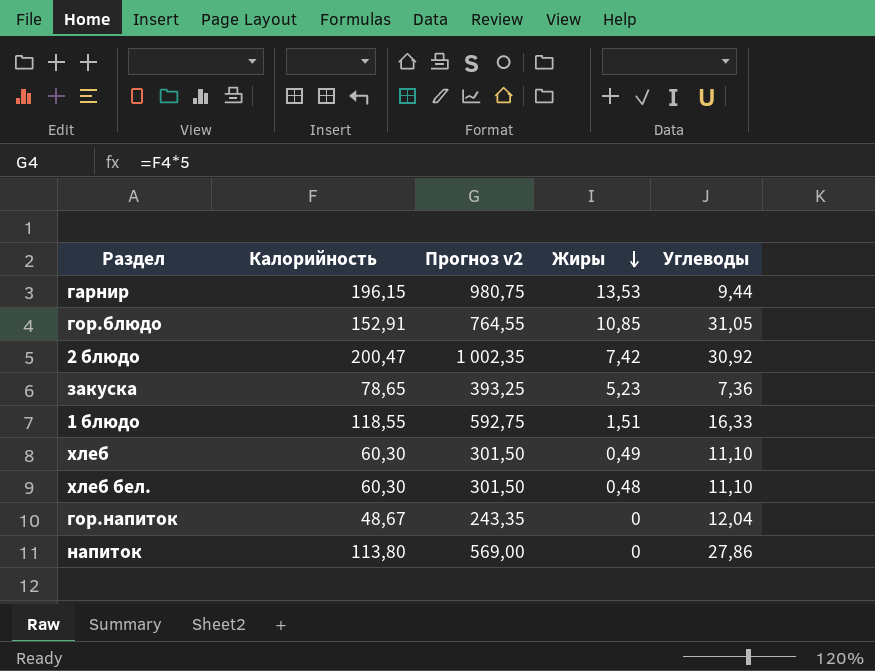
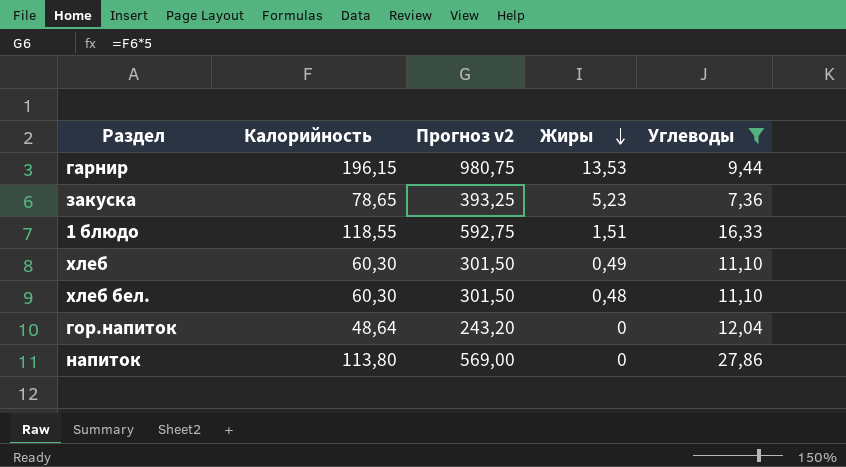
filter: none -> Углеводы <= 27,86
гор.напиток | Калорийность: 48,67 -> 48,64
гор.напиток | Прогноз v2: 243,35 -> 243,20

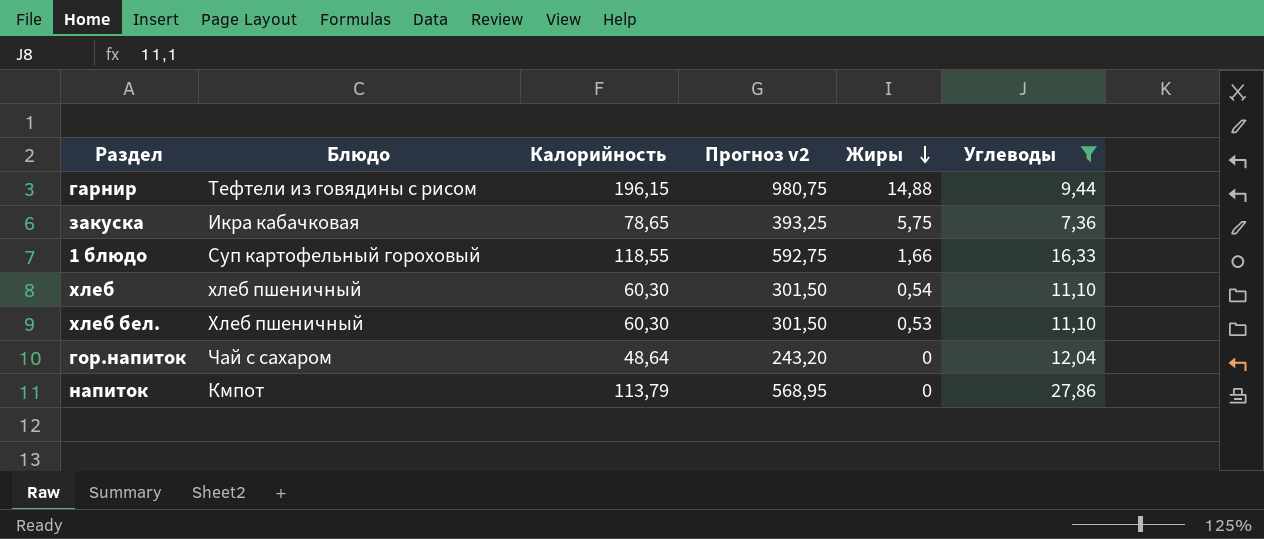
column Блюдо | position: none -> 2
гарнир | Жиры: 13,53 -> 14,88
закуска | Жиры: 5,23 -> 5,75
1 блюдо | Жиры: 1,51 -> 1,66
хлеб | Жиры: 0,49 -> 0,54
хлеб бел. | Жиры: 0,48 -> 0,53
напиток | Калорийность: 113,80 -> 113,79
напиток | Прогноз v2: 569,00 -> 568,95

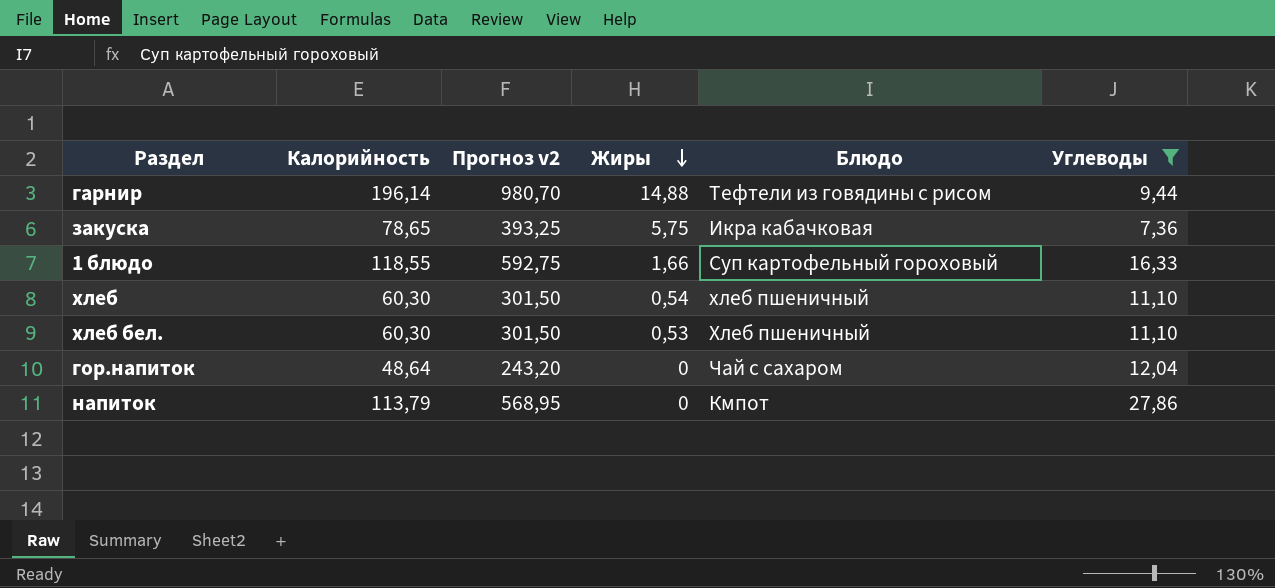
column Блюдо | position: 2 -> 5
гарнир | Калорийность: 196,15 -> 196,14
гарнир | Прогноз v2: 980,75 -> 980,70

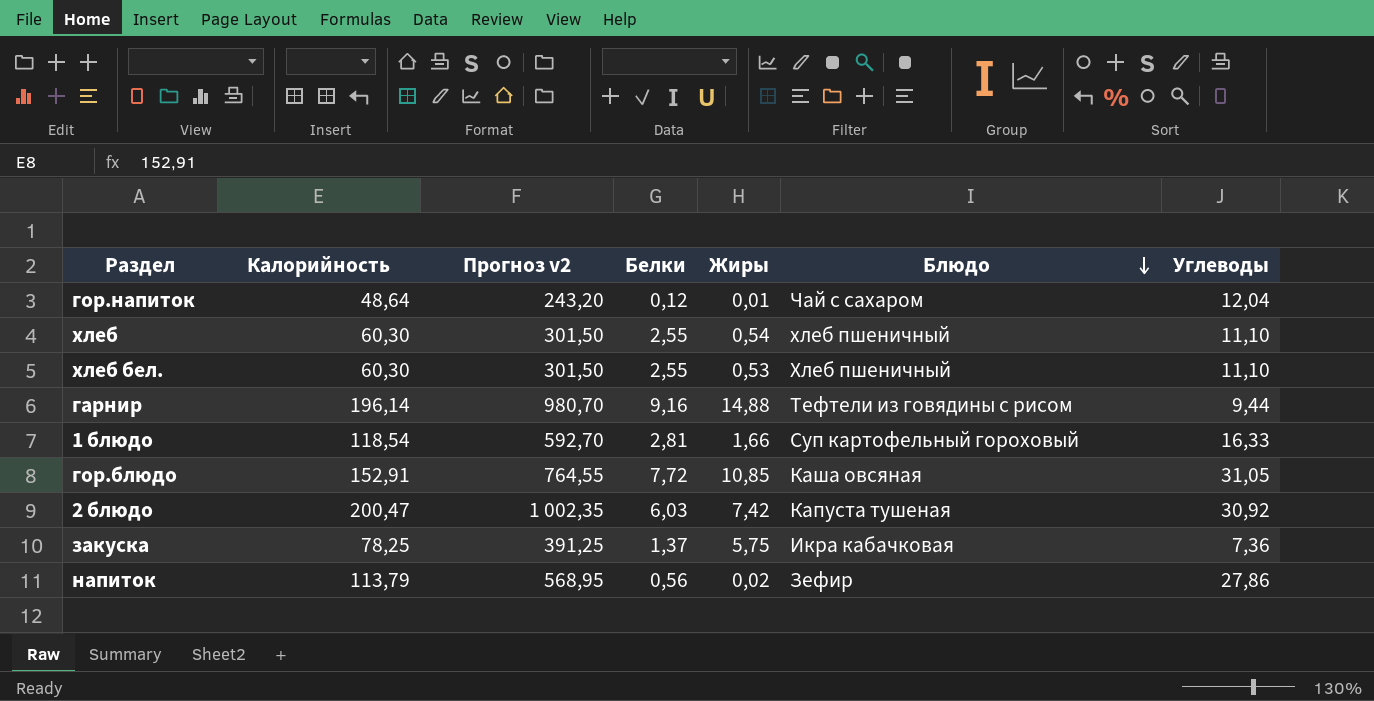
filter: Углеводы <= 27,86 -> none
row order: Жиры descending -> Блюдо descending
column Белки | position: none -> 4
гор.напиток | Жиры: 0 -> 0,01
1 блюдо | Калорийность: 118,55 -> 118,54
1 блюдо | Прогноз v2: 592,75 -> 592,70
закуска | Калорийность: 78,65 -> 78,25
закуска | Прогноз v2: 393,25 -> 391,25
напиток | Жиры: 0 -> 0,02
напиток | Блюдо: Кмпот -> Зефир

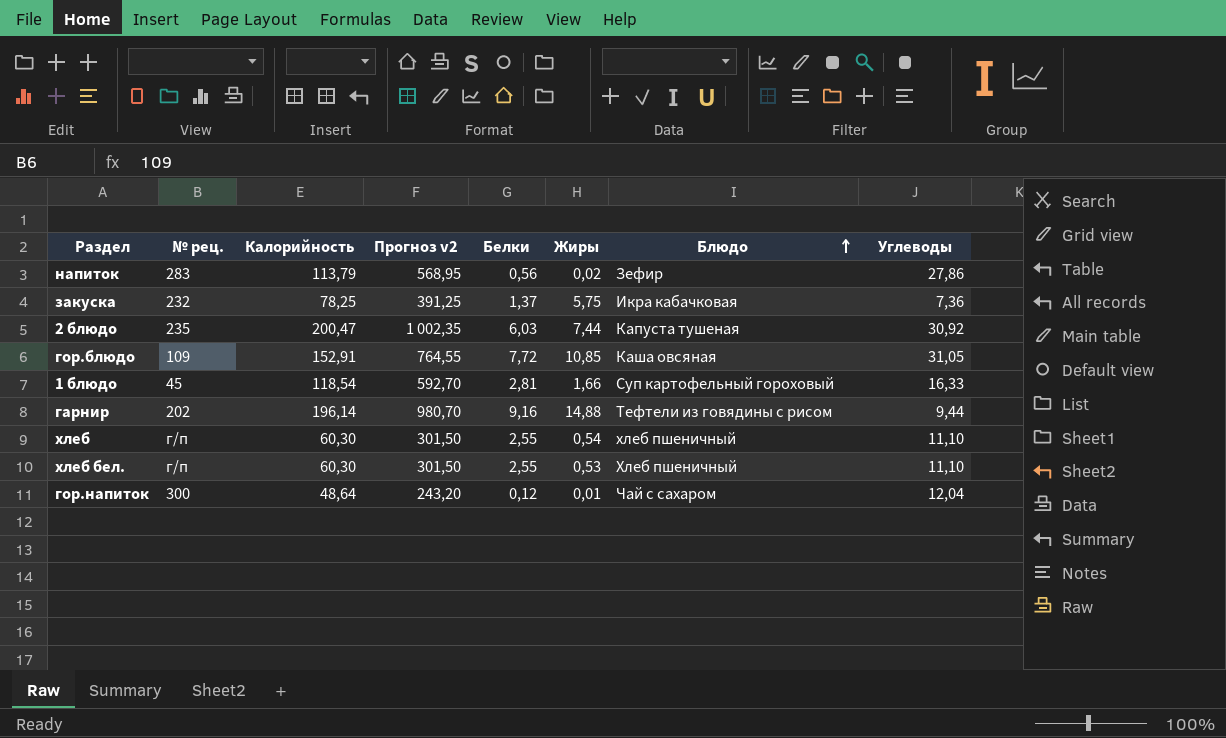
row order: Блюдо descending -> Блюдо ascending
column № рец. | position: none -> 2
2 блюдо | Жиры: 7,42 -> 7,44

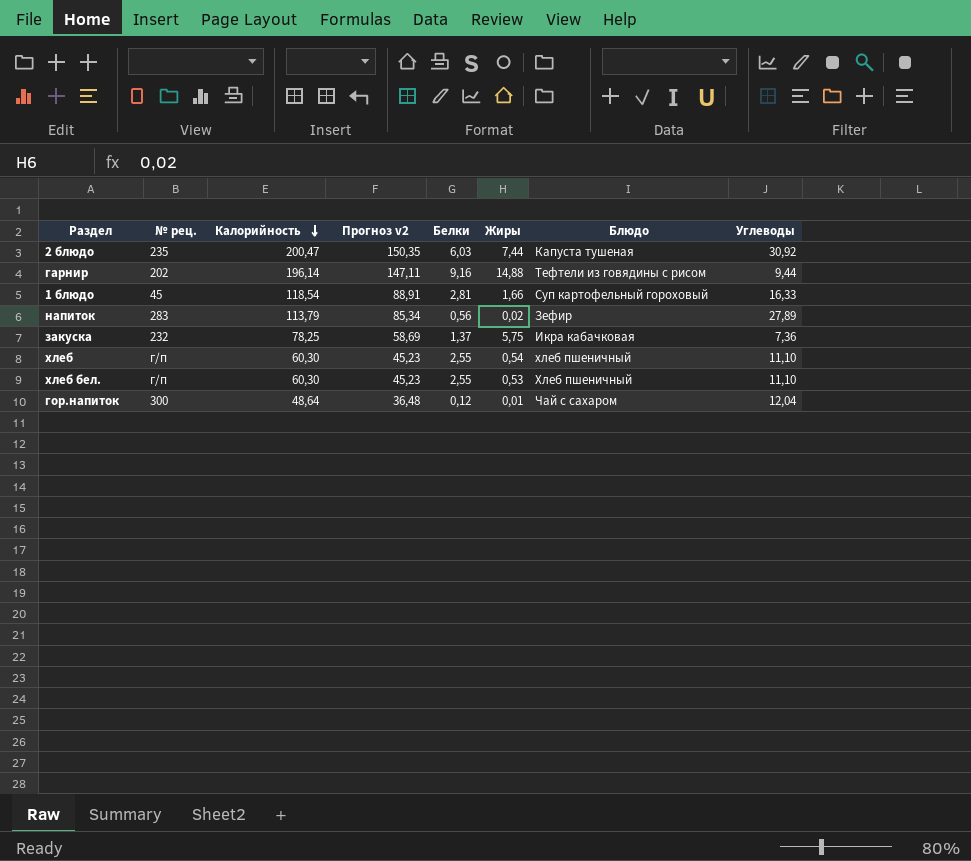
row order: Блюдо ascending -> Калорийность descending
column Прогноз v2 | formula: [Калорийность] * 5 -> [Калорийность] * 0,75
row гор.блюдо: 109 | 152,91 | 764,55 | 7,72 | 10,85 | Каша овсяная | 31,05 -> none
напиток | Углеводы: 27,86 -> 27,89

